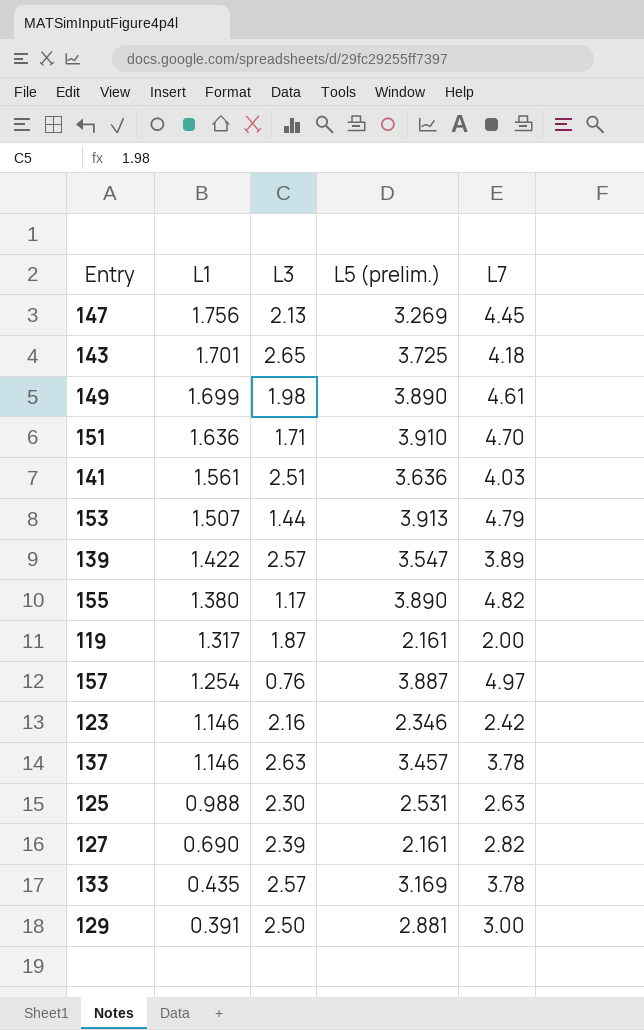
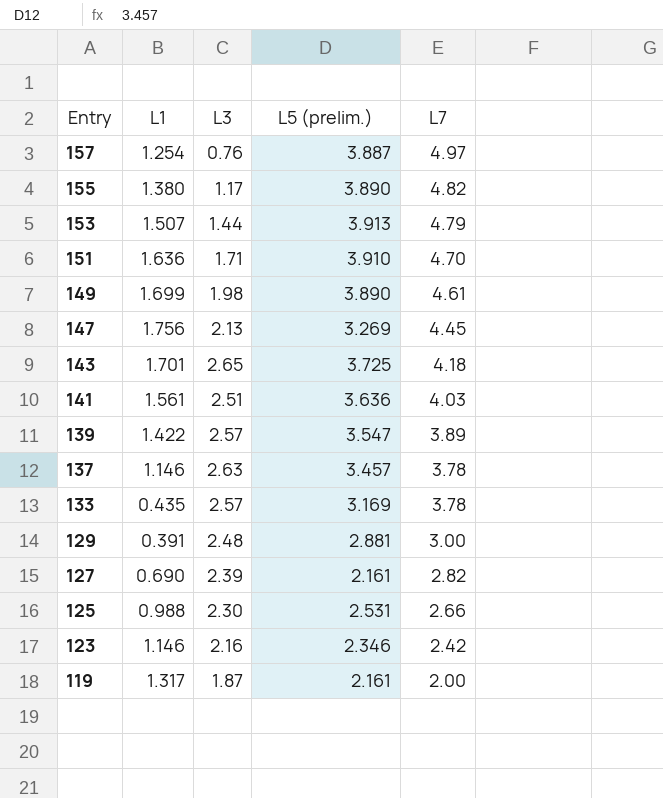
row order: L1 descending -> Entry descending
129 | L3: 2.50 -> 2.48
125 | L7: 2.63 -> 2.66

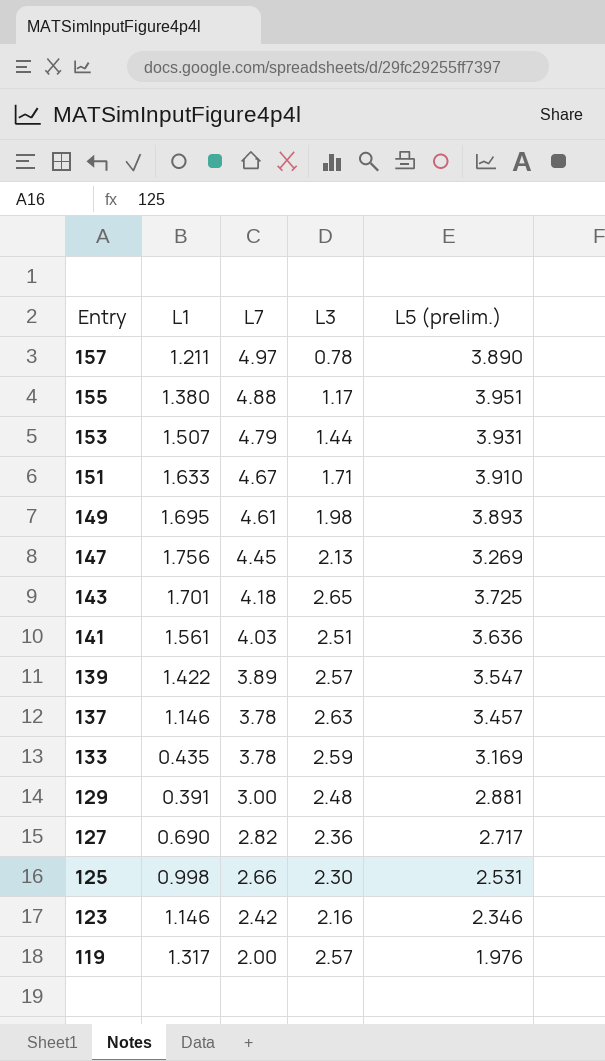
column L7 | position: 5 -> 3
157 | L1: 1.254 -> 1.211
157 | L3: 0.76 -> 0.78
157 | L5 (prelim.): 3.887 -> 3.890
155 | L7: 4.82 -> 4.88
155 | L5 (prelim.): 3.890 -> 3.951
153 | L5 (prelim.): 3.913 -> 3.931
151 | L1: 1.636 -> 1.633
151 | L7: 4.70 -> 4.67
149 | L1: 1.699 -> 1.695
149 | L5 (prelim.): 3.890 -> 3.893
133 | L3: 2.57 -> 2.59
127 | L3: 2.39 -> 2.36
127 | L5 (prelim.): 2.161 -> 2.717
125 | L1: 0.988 -> 0.998
119 | L3: 1.87 -> 2.57
119 | L5 (prelim.): 2.161 -> 1.976

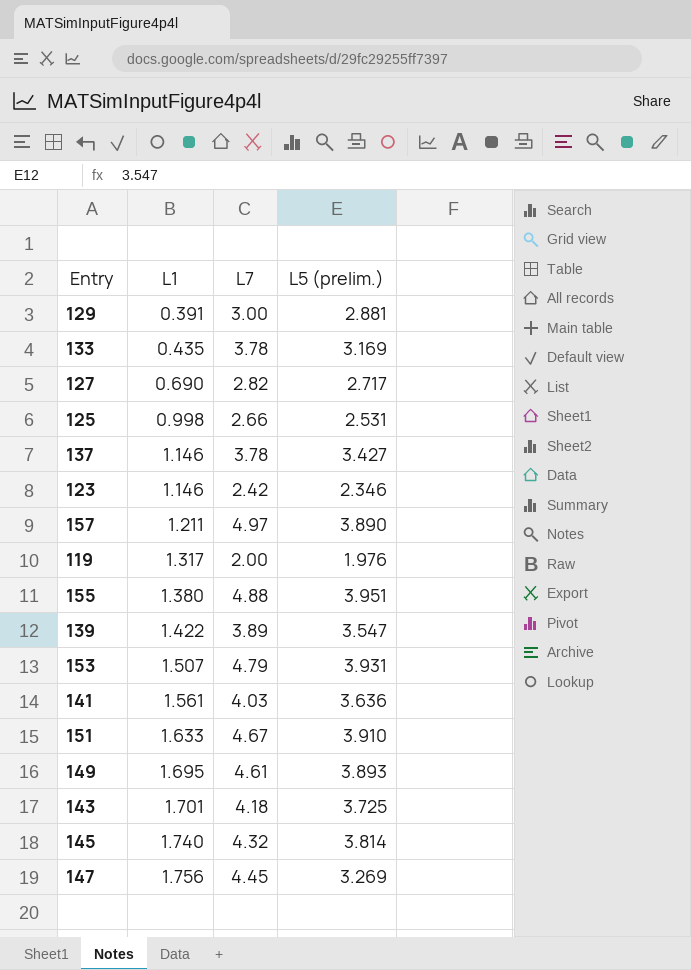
row order: Entry descending -> L1 ascending
column L3 | position: 4 -> none
137 | L5 (prelim.): 3.457 -> 3.427
row 145: none -> 1.740 | 4.32 | 3.814

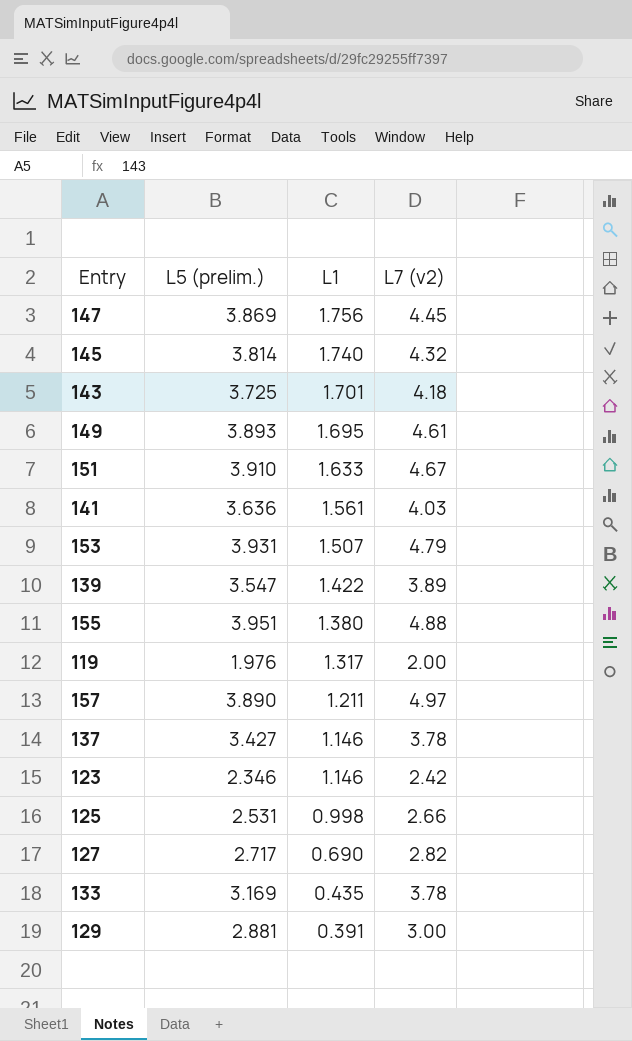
row order: L1 ascending -> L1 descending
column L5 (prelim.) | position: 4 -> 2
column name: L7 -> L7 (v2)
147 | L5 (prelim.): 3.269 -> 3.869

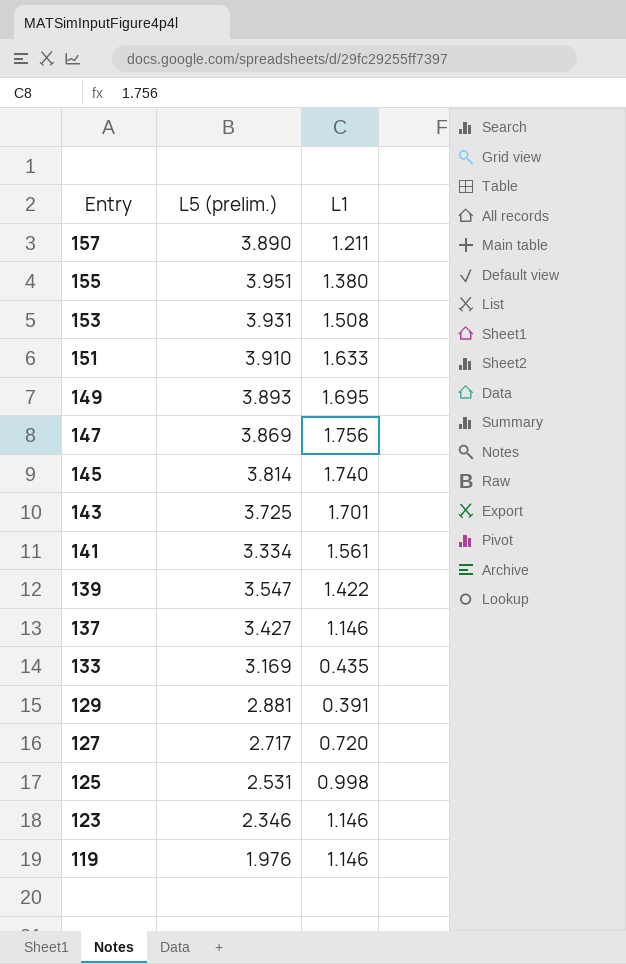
row order: L1 descending -> Entry descending
column L7 (v2) | position: 4 -> none
153 | L1: 1.507 -> 1.508
141 | L5 (prelim.): 3.636 -> 3.334
127 | L1: 0.690 -> 0.720
119 | L1: 1.317 -> 1.146

